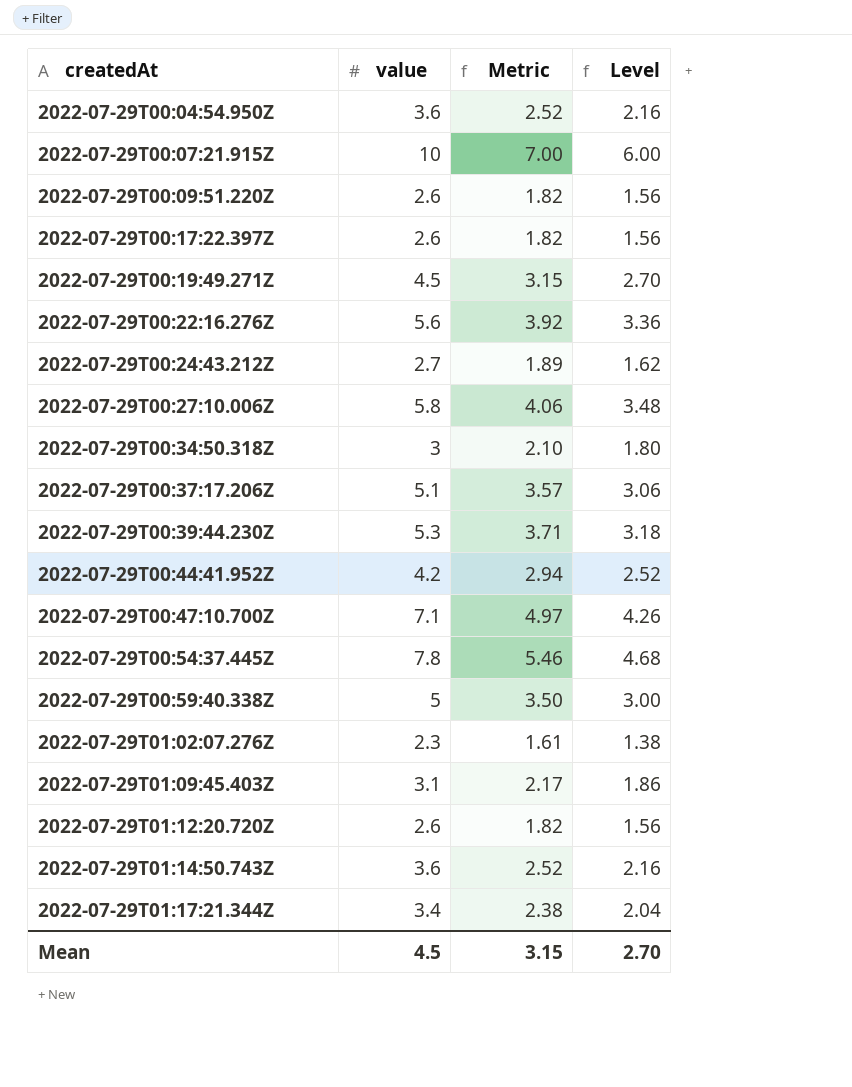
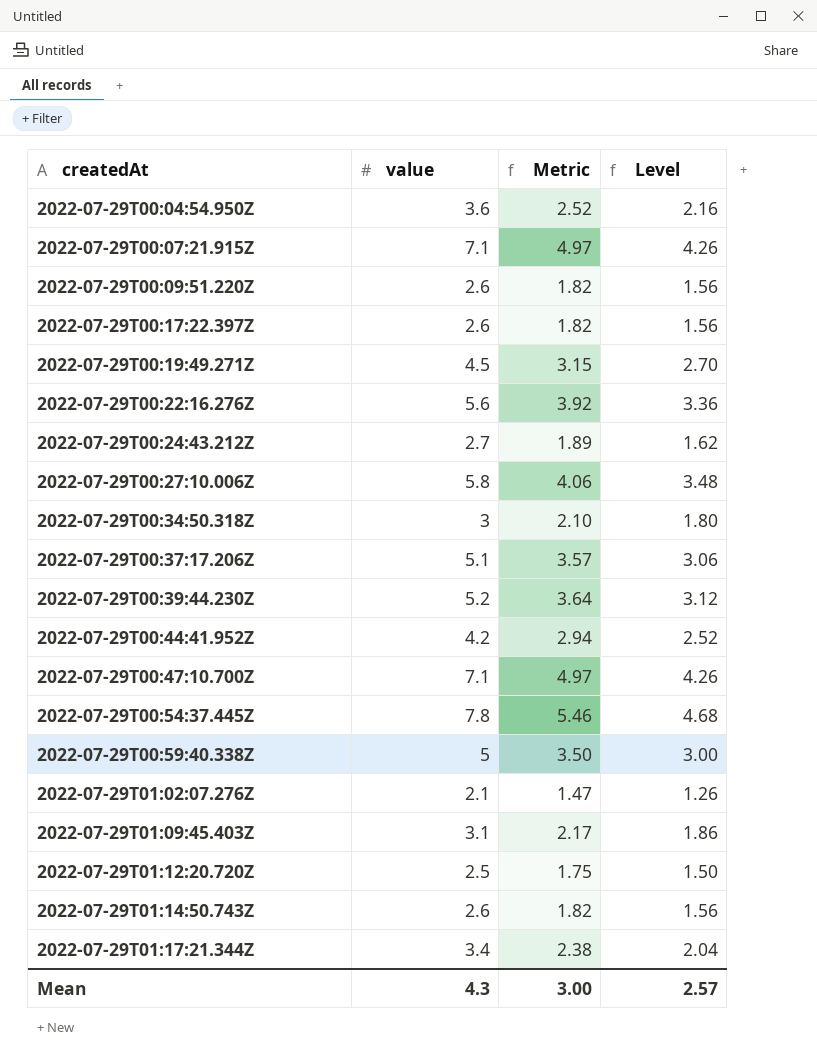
2022-07-29T00:07:21.915Z | value: 10 -> 7.1
2022-07-29T00:07:21.915Z | Metric: 7.00 -> 4.97
2022-07-29T00:07:21.915Z | Level: 6.00 -> 4.26
2022-07-29T00:39:44.230Z | value: 5.3 -> 5.2
2022-07-29T00:39:44.230Z | Metric: 3.71 -> 3.64
2022-07-29T00:39:44.230Z | Level: 3.18 -> 3.12
2022-07-29T01:02:07.276Z | value: 2.3 -> 2.1
2022-07-29T01:02:07.276Z | Metric: 1.61 -> 1.47
2022-07-29T01:02:07.276Z | Level: 1.38 -> 1.26
2022-07-29T01:12:20.720Z | value: 2.6 -> 2.5
2022-07-29T01:12:20.720Z | Metric: 1.82 -> 1.75
2022-07-29T01:12:20.720Z | Level: 1.56 -> 1.50
2022-07-29T01:14:50.743Z | value: 3.6 -> 2.6
2022-07-29T01:14:50.743Z | Metric: 2.52 -> 1.82
2022-07-29T01:14:50.743Z | Level: 2.16 -> 1.56
Mean | value: 4.5 -> 4.3
Mean | Metric: 3.15 -> 3.00
Mean | Level: 2.70 -> 2.57

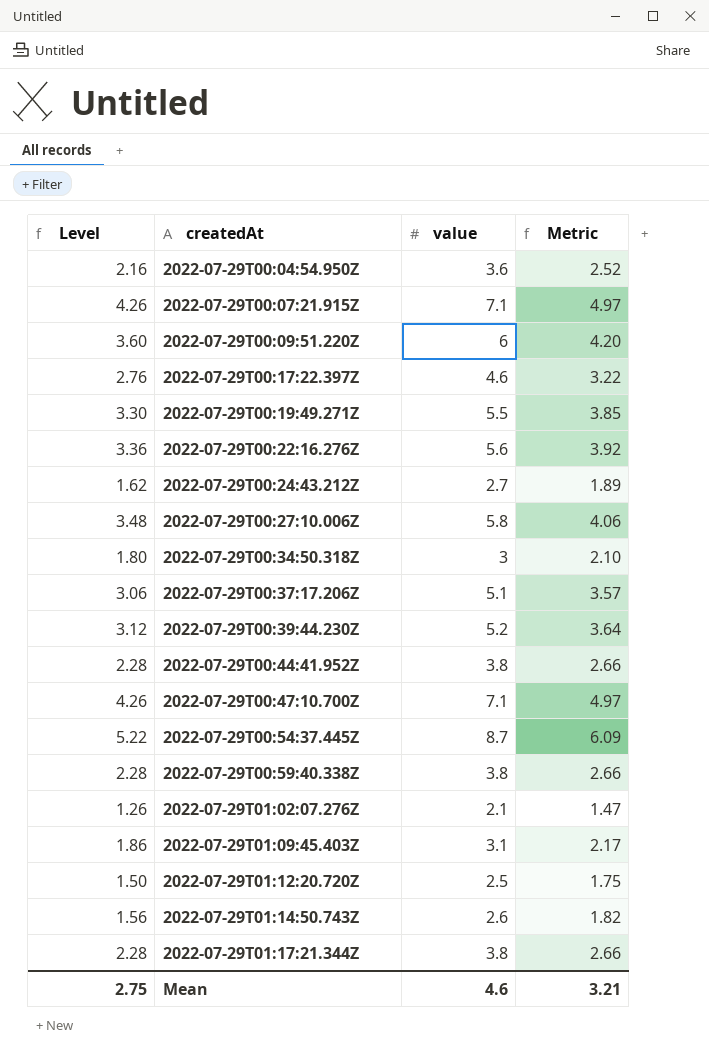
column Level | position: 4 -> 1
2022-07-29T00:09:51.220Z | Level: 1.56 -> 3.60
2022-07-29T00:09:51.220Z | value: 2.6 -> 6
2022-07-29T00:09:51.220Z | Metric: 1.82 -> 4.20
2022-07-29T00:17:22.397Z | Level: 1.56 -> 2.76
2022-07-29T00:17:22.397Z | value: 2.6 -> 4.6
2022-07-29T00:17:22.397Z | Metric: 1.82 -> 3.22
2022-07-29T00:19:49.271Z | Level: 2.70 -> 3.30
2022-07-29T00:19:49.271Z | value: 4.5 -> 5.5
2022-07-29T00:19:49.271Z | Metric: 3.15 -> 3.85
2022-07-29T00:44:41.952Z | Level: 2.52 -> 2.28
2022-07-29T00:44:41.952Z | value: 4.2 -> 3.8
2022-07-29T00:44:41.952Z | Metric: 2.94 -> 2.66
2022-07-29T00:54:37.445Z | Level: 4.68 -> 5.22
2022-07-29T00:54:37.445Z | value: 7.8 -> 8.7
2022-07-29T00:54:37.445Z | Metric: 5.46 -> 6.09
2022-07-29T00:59:40.338Z | Level: 3.00 -> 2.28
2022-07-29T00:59:40.338Z | value: 5 -> 3.8
2022-07-29T00:59:40.338Z | Metric: 3.50 -> 2.66
2022-07-29T01:17:21.344Z | Level: 2.04 -> 2.28
2022-07-29T01:17:21.344Z | value: 3.4 -> 3.8
2022-07-29T01:17:21.344Z | Metric: 2.38 -> 2.66
Mean | Level: 2.57 -> 2.75
Mean | value: 4.3 -> 4.6
Mean | Metric: 3.00 -> 3.21

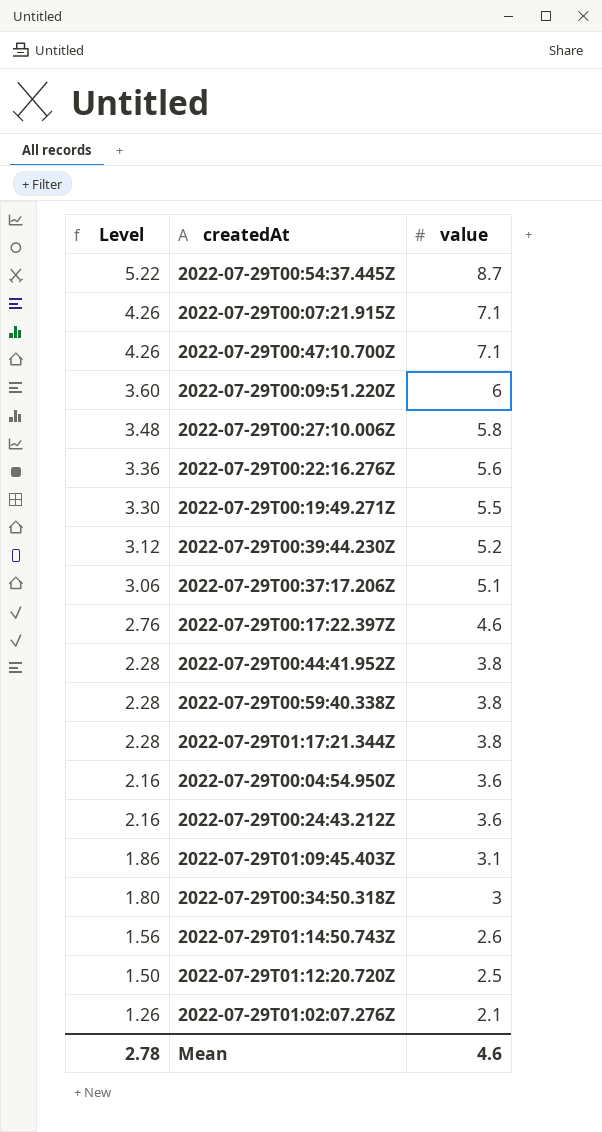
row order: createdAt ascending -> Level descending
column Metric | formula: [value] * 0.7 -> none
2022-07-29T00:24:43.212Z | Level: 1.62 -> 2.16
2022-07-29T00:24:43.212Z | value: 2.7 -> 3.6
Mean | Level: 2.75 -> 2.78

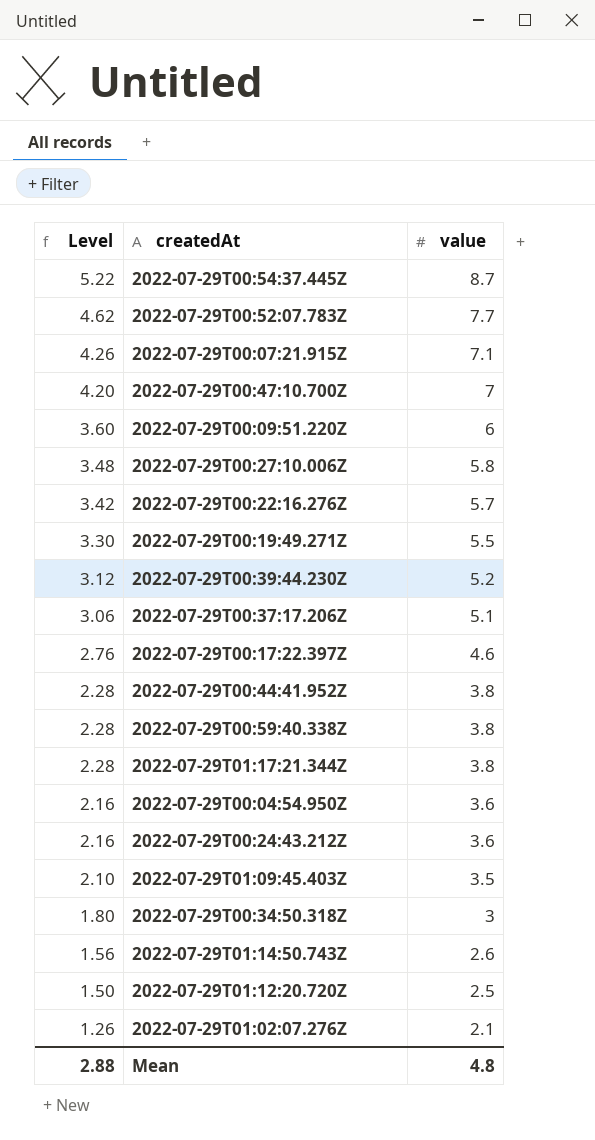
row 2022-07-29T00:52:07.783Z: none -> 4.62 | 7.7
2022-07-29T00:47:10.700Z | Level: 4.26 -> 4.20
2022-07-29T00:47:10.700Z | value: 7.1 -> 7
2022-07-29T00:22:16.276Z | Level: 3.36 -> 3.42
2022-07-29T00:22:16.276Z | value: 5.6 -> 5.7
2022-07-29T01:09:45.403Z | Level: 1.86 -> 2.10
2022-07-29T01:09:45.403Z | value: 3.1 -> 3.5
Mean | Level: 2.78 -> 2.88
Mean | value: 4.6 -> 4.8

